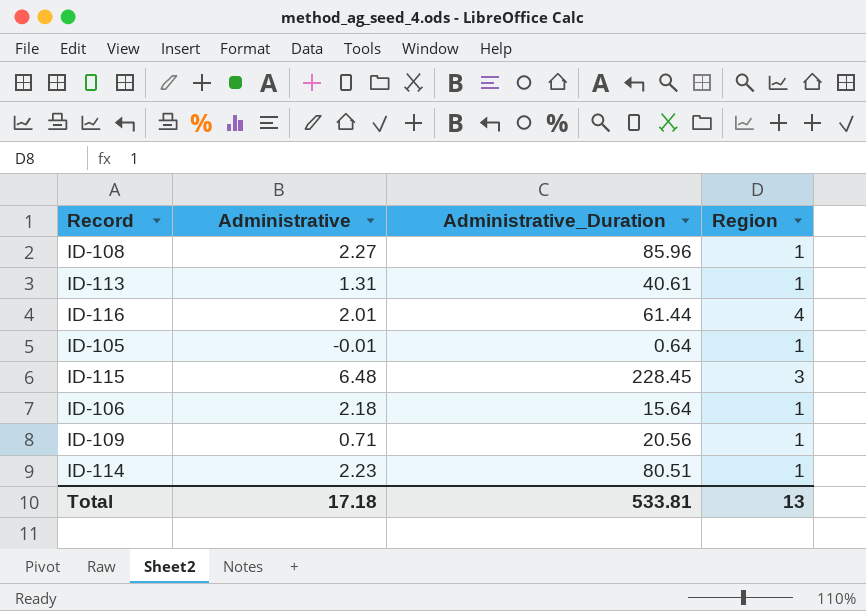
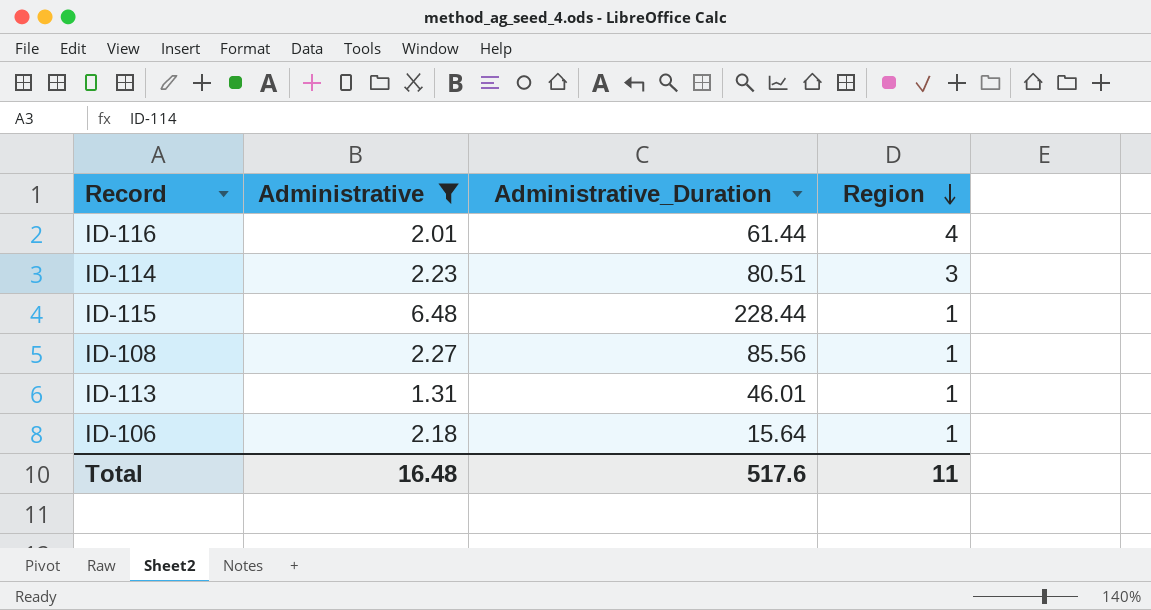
filter: none -> Administrative >= 1.31
row order: none -> Region descending
ID-114 | Region: 1 -> 3
ID-115 | Administrative_Duration: 228.45 -> 228.44
ID-115 | Region: 3 -> 1
ID-108 | Administrative_Duration: 85.96 -> 85.56
ID-113 | Administrative_Duration: 40.61 -> 46.01
Total | Administrative: 17.18 -> 16.48
Total | Administrative_Duration: 533.81 -> 517.6
Total | Region: 13 -> 11

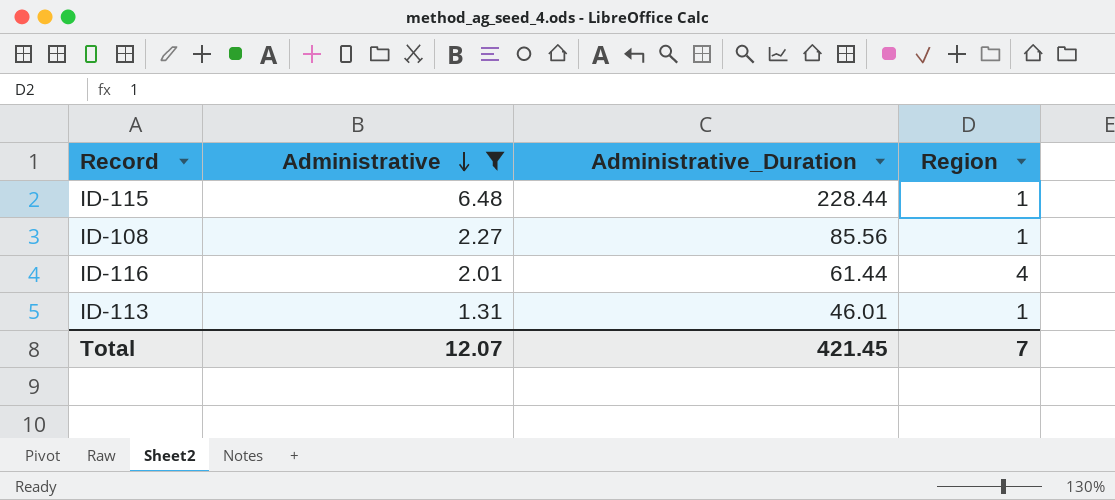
row order: Region descending -> Administrative descending
row ID-114: 2.23 | 80.51 | 3 -> none
row ID-106: 2.18 | 15.64 | 1 -> none
Total | Administrative: 16.48 -> 12.07
Total | Administrative_Duration: 517.6 -> 421.45
Total | Region: 11 -> 7

